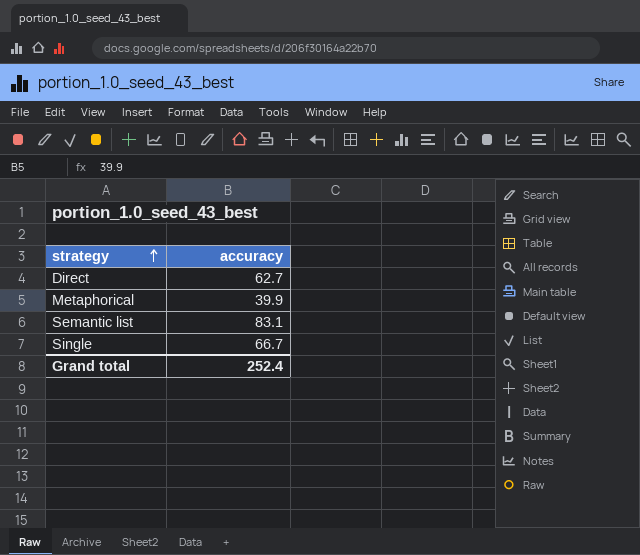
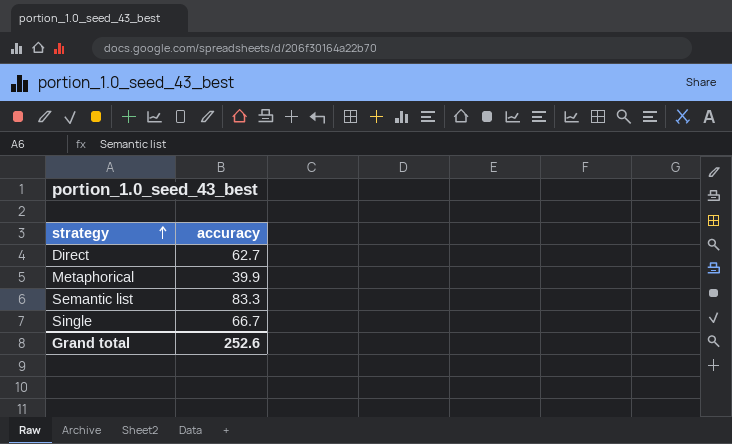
Semantic list | accuracy: 83.1 -> 83.3
Grand total | accuracy: 252.4 -> 252.6

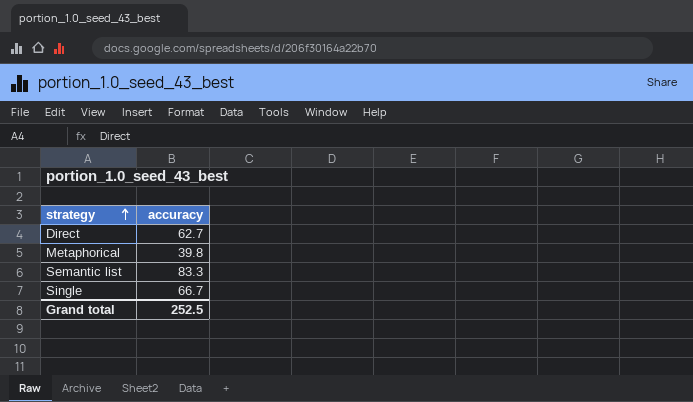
Metaphorical | accuracy: 39.9 -> 39.8
Grand total | accuracy: 252.6 -> 252.5

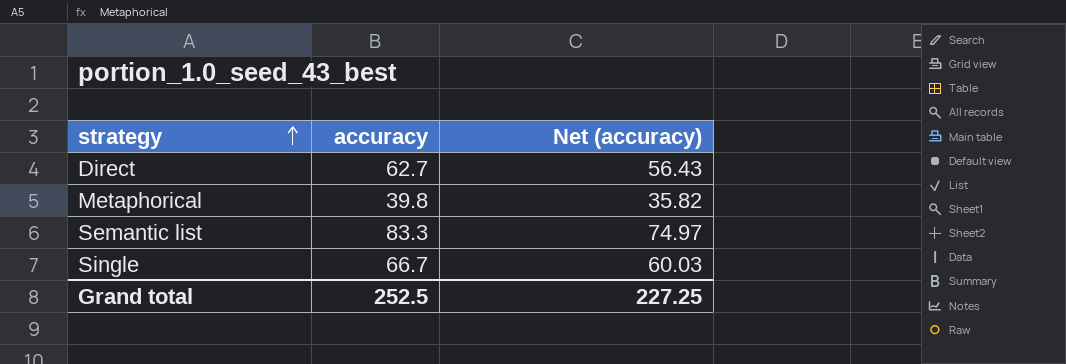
column Net (accuracy) | formula: none -> [accuracy] * 0.9

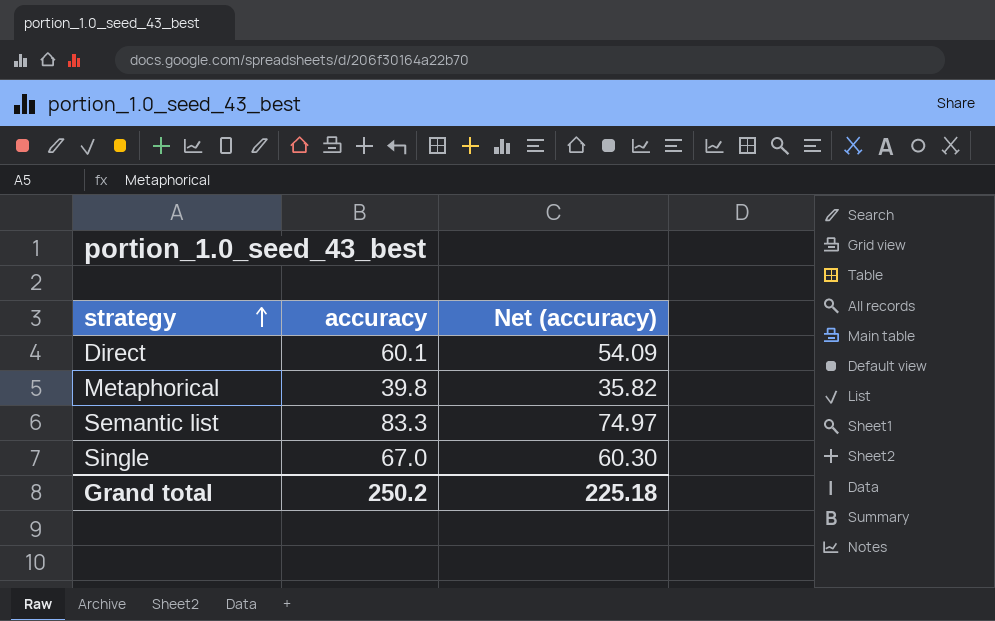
Direct | accuracy: 62.7 -> 60.1
Direct | Net (accuracy): 56.43 -> 54.09
Single | accuracy: 66.7 -> 67.0
Single | Net (accuracy): 60.03 -> 60.30
Grand total | accuracy: 252.5 -> 250.2
Grand total | Net (accuracy): 227.25 -> 225.18

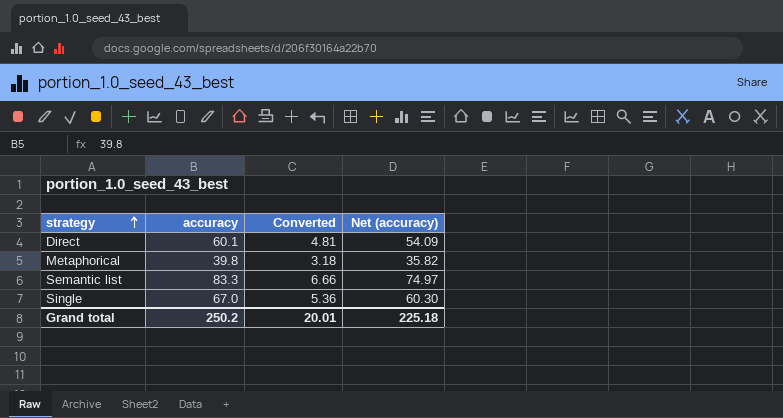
column Converted | formula: none -> [accuracy] * 0.08

